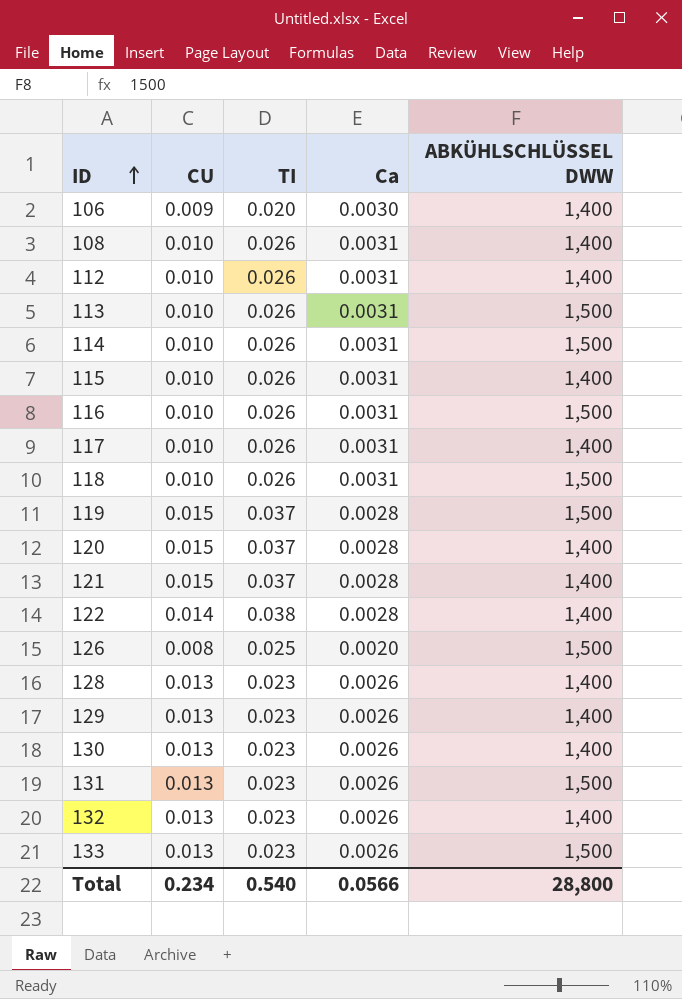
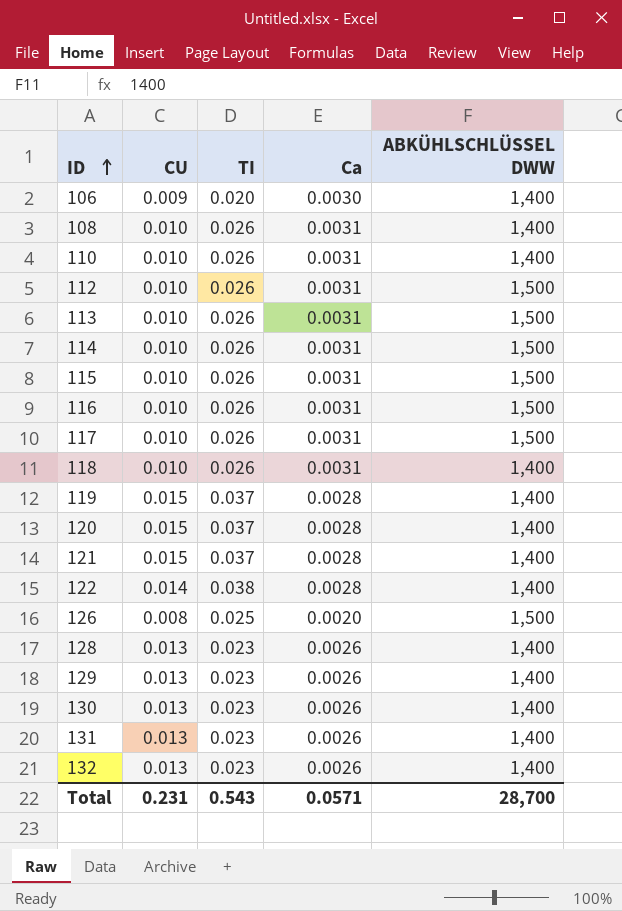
row 133: 0.013 | 0.023 | 0.0026 | 1,500 -> none
row 110: none -> 0.010 | 0.026 | 0.0031 | 1,400
112 | ABKÜHLSCHLÜSSEL DWW: 1,400 -> 1,500
115 | ABKÜHLSCHLÜSSEL DWW: 1,400 -> 1,500
117 | ABKÜHLSCHLÜSSEL DWW: 1,400 -> 1,500
118 | ABKÜHLSCHLÜSSEL DWW: 1,500 -> 1,400
119 | ABKÜHLSCHLÜSSEL DWW: 1,500 -> 1,400
131 | ABKÜHLSCHLÜSSEL DWW: 1,500 -> 1,400
Total | CU: 0.234 -> 0.231
Total | TI: 0.540 -> 0.543
Total | Ca: 0.0566 -> 0.0571
Total | ABKÜHLSCHLÜSSEL DWW: 28,800 -> 28,700

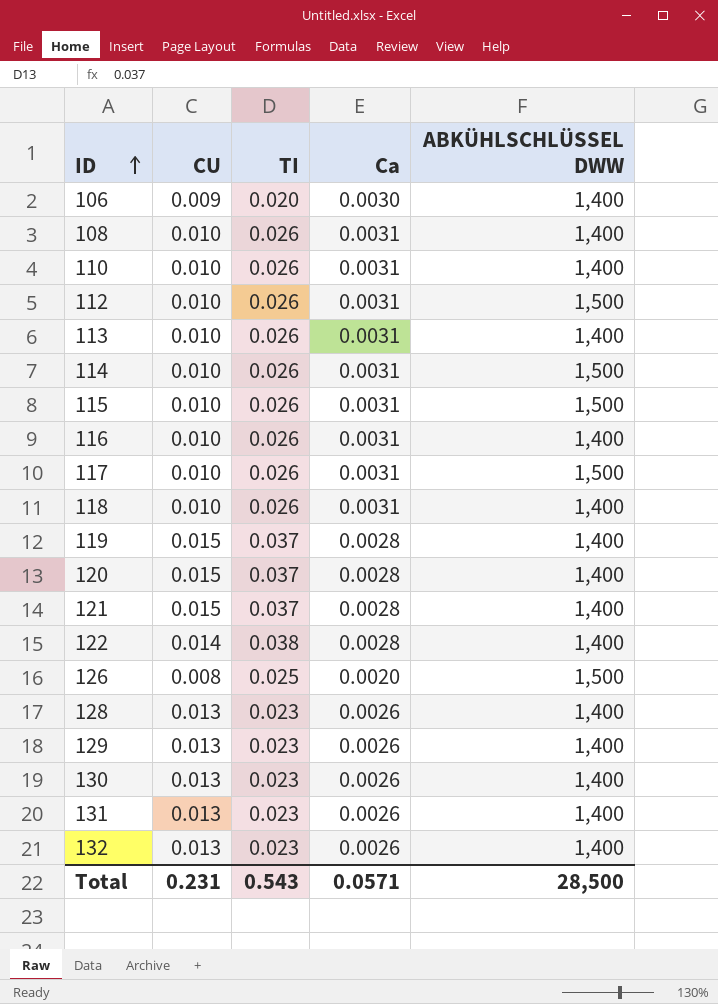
113 | ABKÜHLSCHLÜSSEL DWW: 1,500 -> 1,400
116 | ABKÜHLSCHLÜSSEL DWW: 1,500 -> 1,400
Total | ABKÜHLSCHLÜSSEL DWW: 28,700 -> 28,500

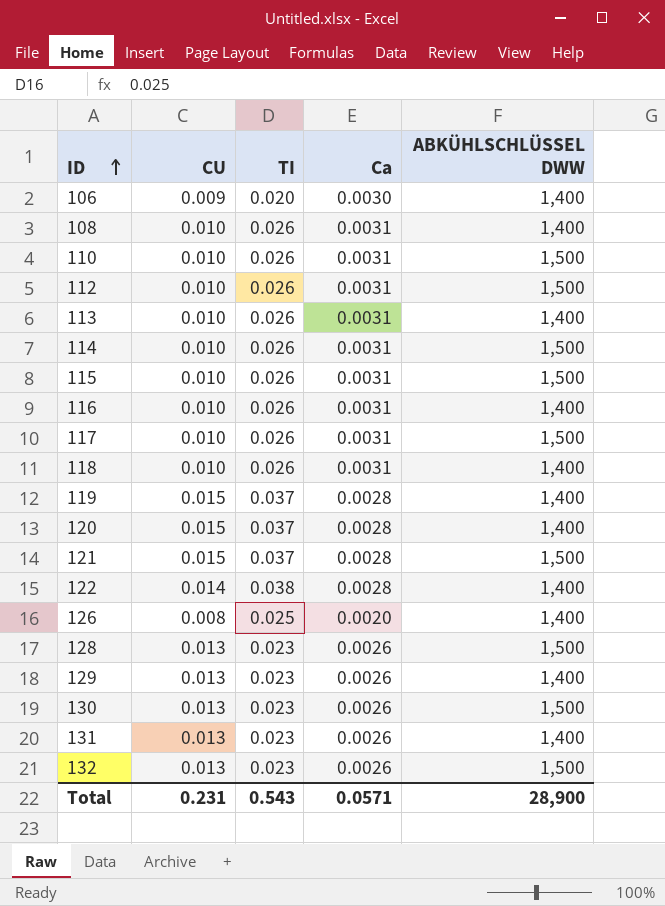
110 | ABKÜHLSCHLÜSSEL DWW: 1,400 -> 1,500
121 | ABKÜHLSCHLÜSSEL DWW: 1,400 -> 1,500
126 | ABKÜHLSCHLÜSSEL DWW: 1,500 -> 1,400
128 | ABKÜHLSCHLÜSSEL DWW: 1,400 -> 1,500
130 | ABKÜHLSCHLÜSSEL DWW: 1,400 -> 1,500
132 | ABKÜHLSCHLÜSSEL DWW: 1,400 -> 1,500
Total | ABKÜHLSCHLÜSSEL DWW: 28,500 -> 28,900

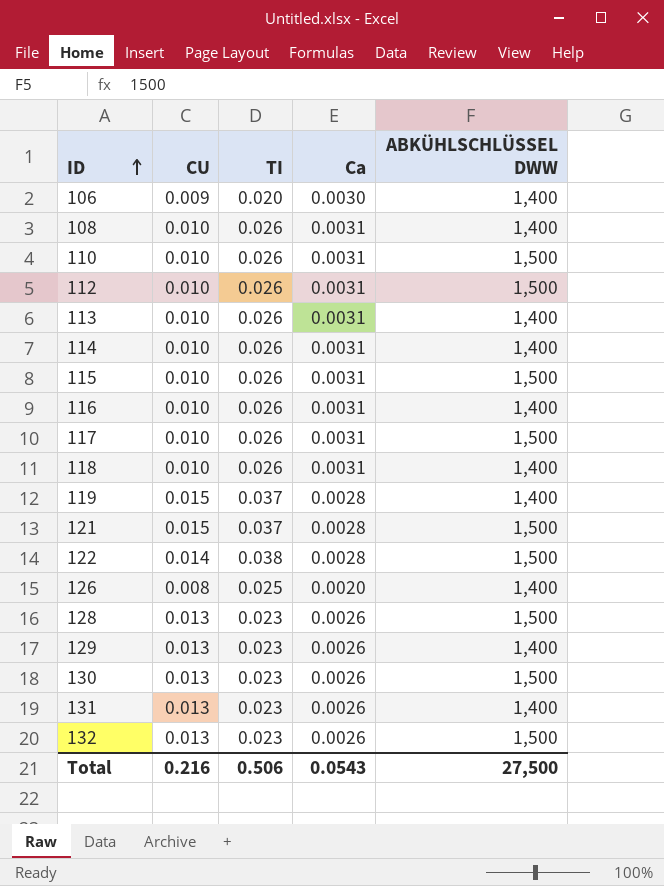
row 120: 0.015 | 0.037 | 0.0028 | 1,400 -> none
114 | ABKÜHLSCHLÜSSEL DWW: 1,500 -> 1,400
122 | ABKÜHLSCHLÜSSEL DWW: 1,400 -> 1,500
Total | CU: 0.231 -> 0.216
Total | TI: 0.543 -> 0.506
Total | Ca: 0.0571 -> 0.0543
Total | ABKÜHLSCHLÜSSEL DWW: 28,900 -> 27,500

